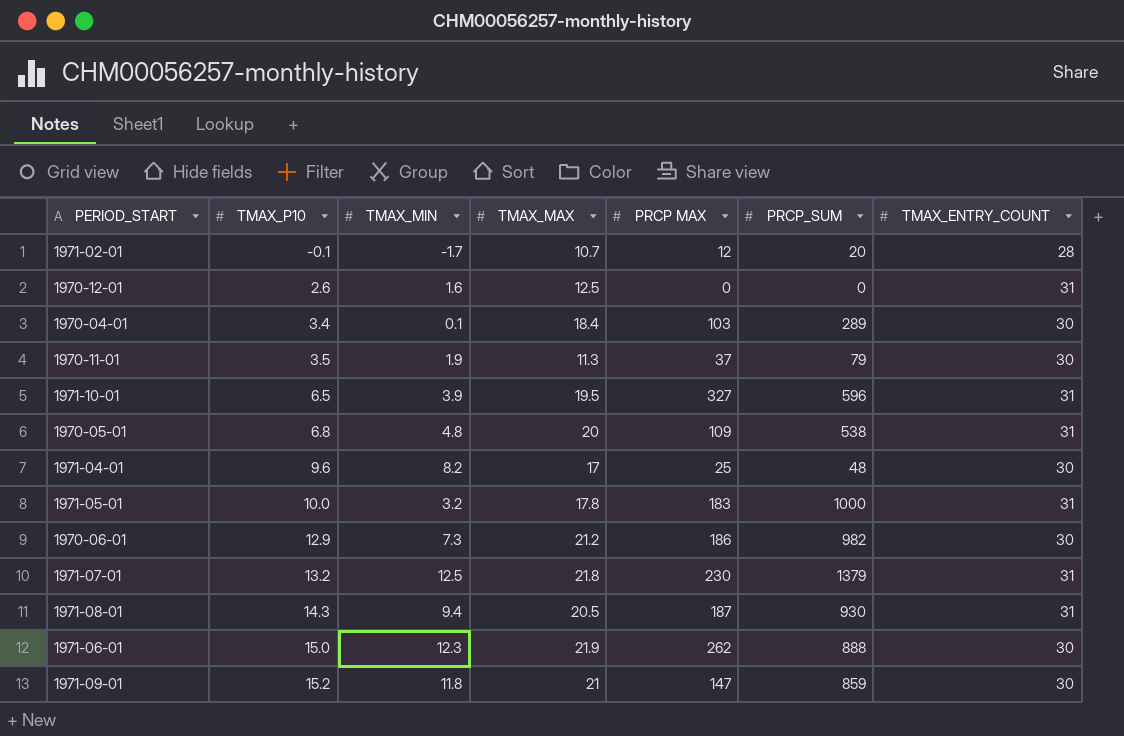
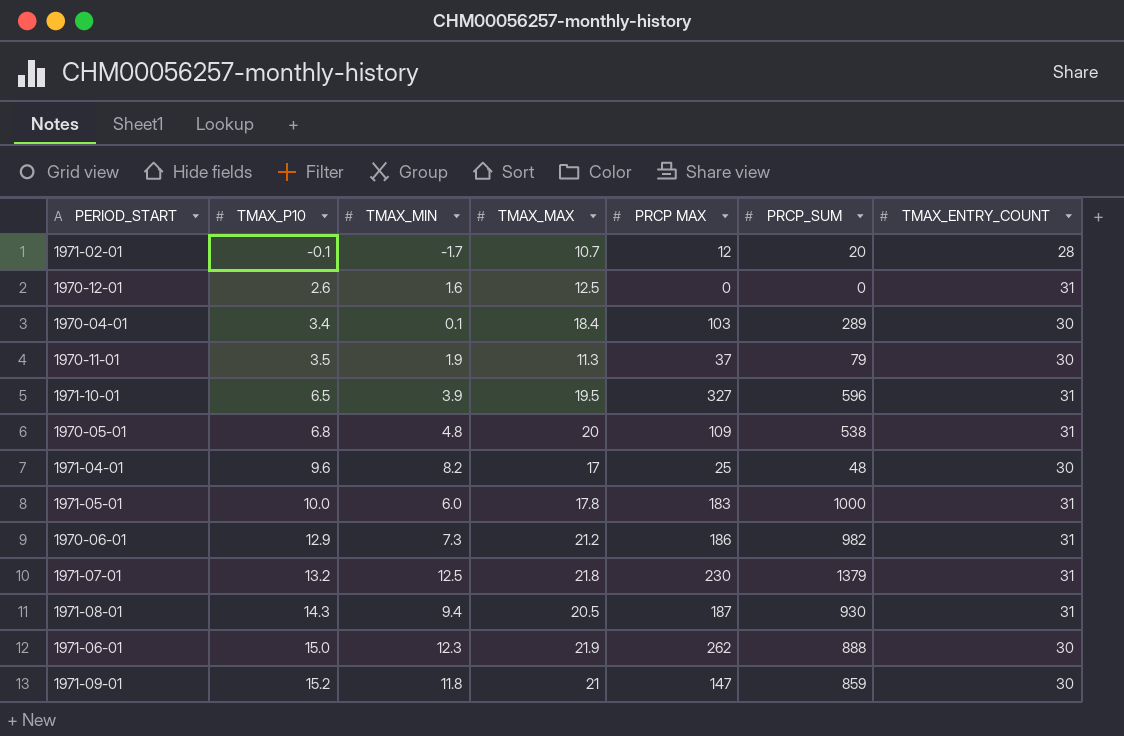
1971-05-01 | TMAX_MIN: 3.2 -> 6.0
1970-06-01 | TMAX_ENTRY_COUNT: 30 -> 31

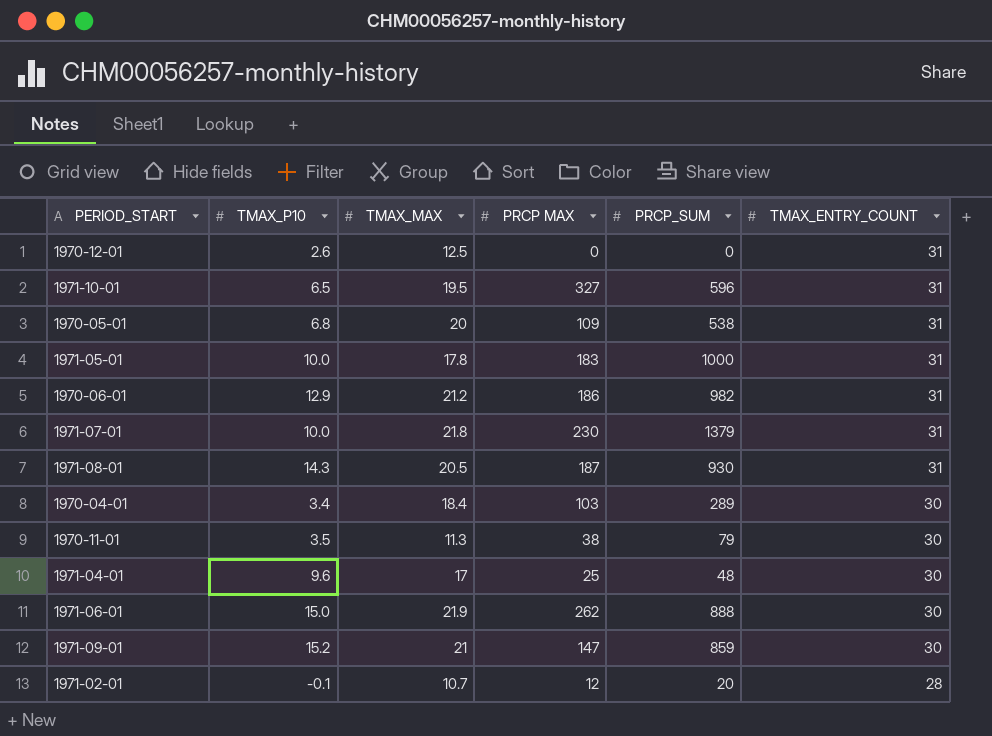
row order: TMAX_P10 ascending -> TMAX_ENTRY_COUNT descending
column TMAX_MIN | position: 3 -> none
1971-07-01 | TMAX_P10: 13.2 -> 10.0
1970-11-01 | PRCP MAX: 37 -> 38

